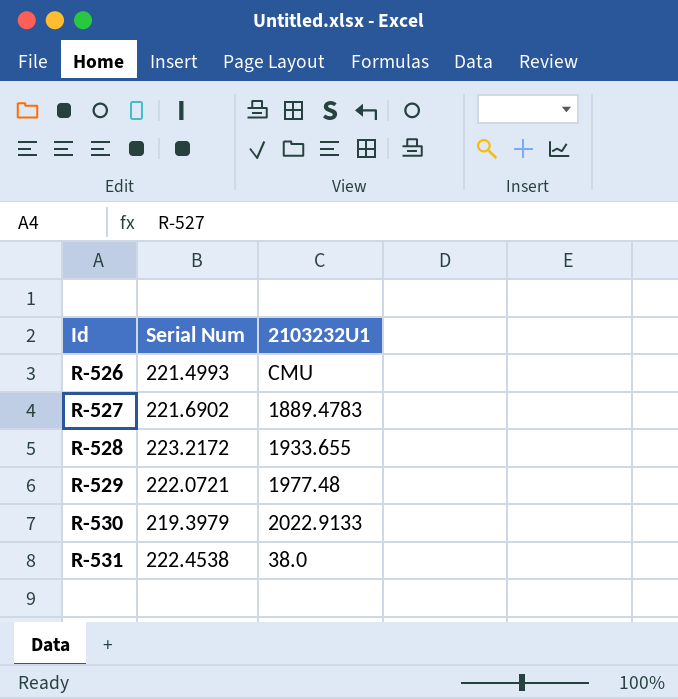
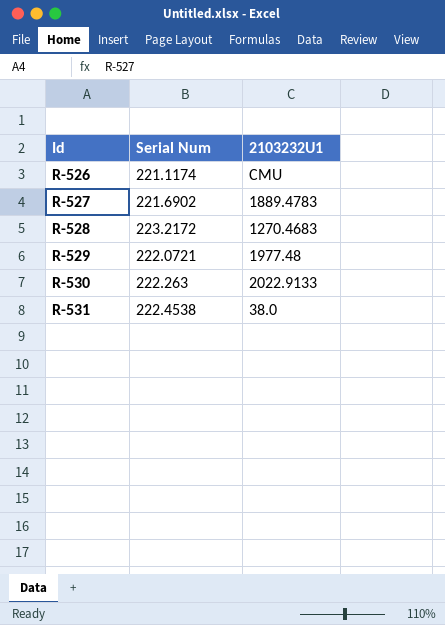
R-526 | Serial Num: 221.4993 -> 221.1174
R-528 | 2103232U1: 1933.655 -> 1270.4683
R-530 | Serial Num: 219.3979 -> 222.263

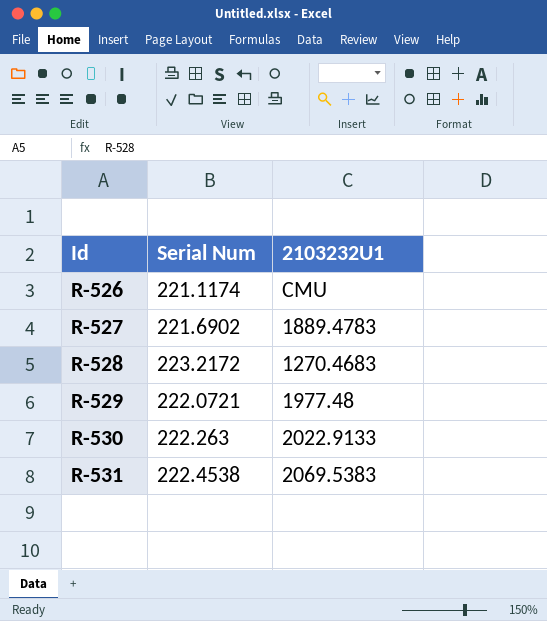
R-531 | 2103232U1: 38.0 -> 2069.5383

